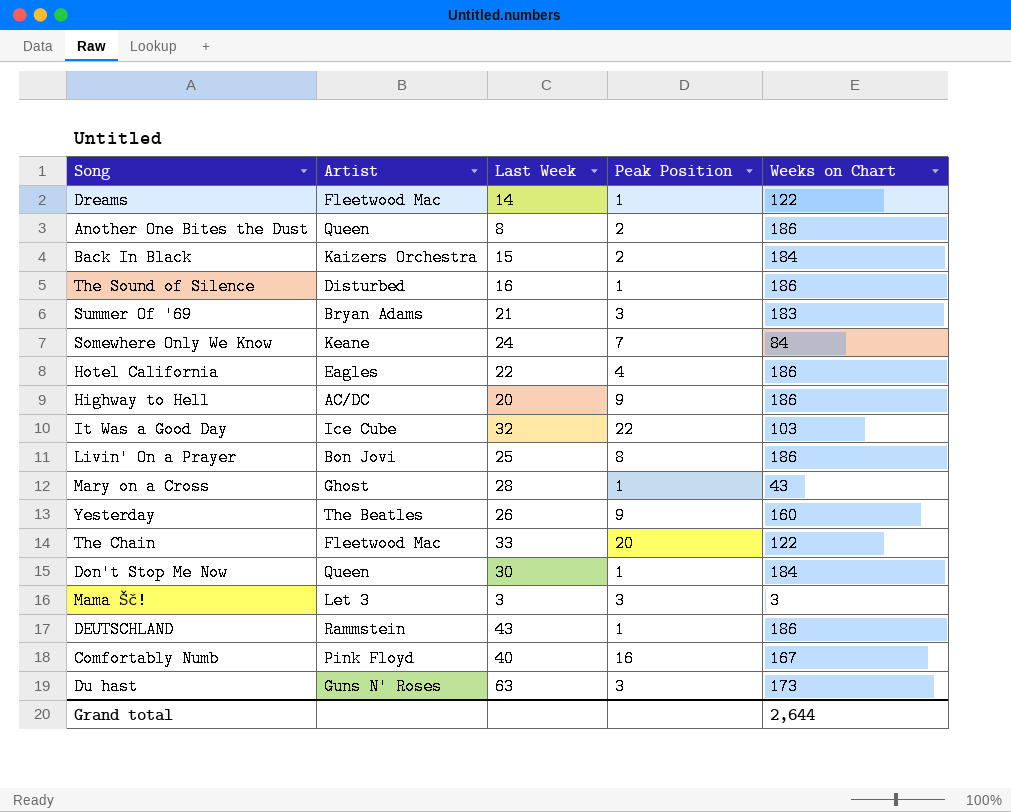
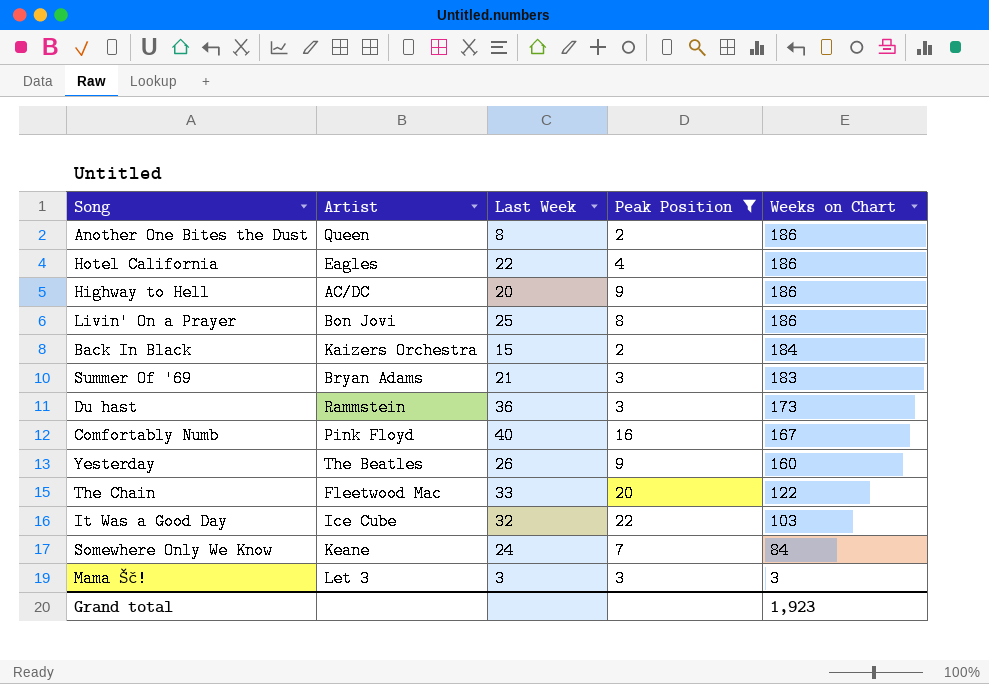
filter: none -> Peak Position != 1
row order: none -> Weeks on Chart descending
Du hast | Artist: Guns N' Roses -> Rammstein
Du hast | Last Week: 63 -> 36
Grand total | Weeks on Chart: 2,644 -> 1,923

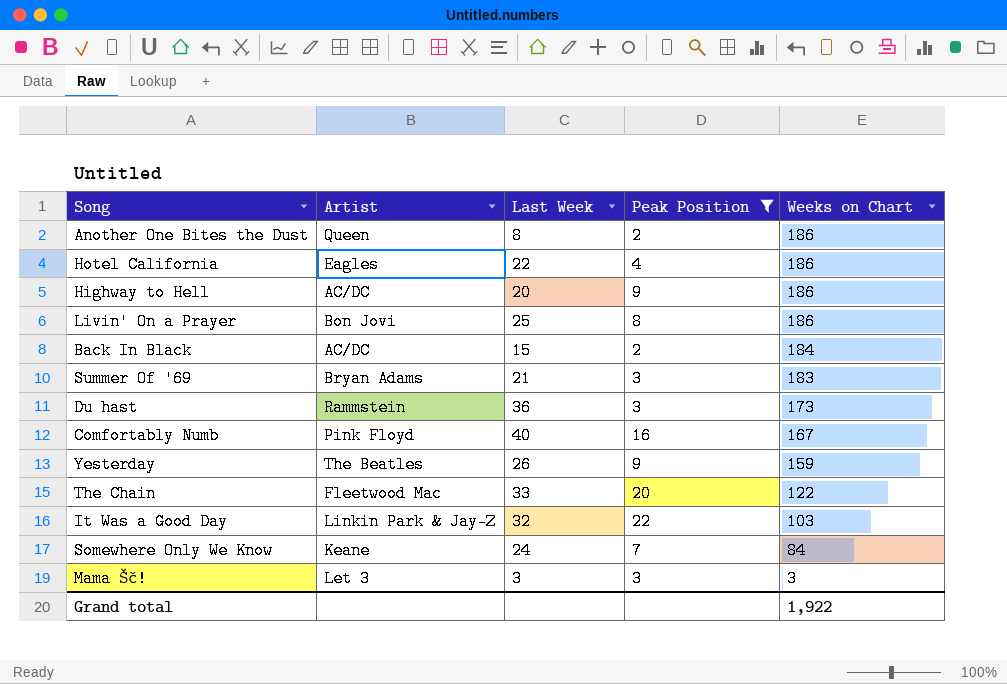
Back In Black | Artist: Kaizers Orchestra -> AC/DC
Yesterday | Weeks on Chart: 160 -> 159
It Was a Good Day | Artist: Ice Cube -> Linkin Park & Jay-Z
Grand total | Weeks on Chart: 1,923 -> 1,922

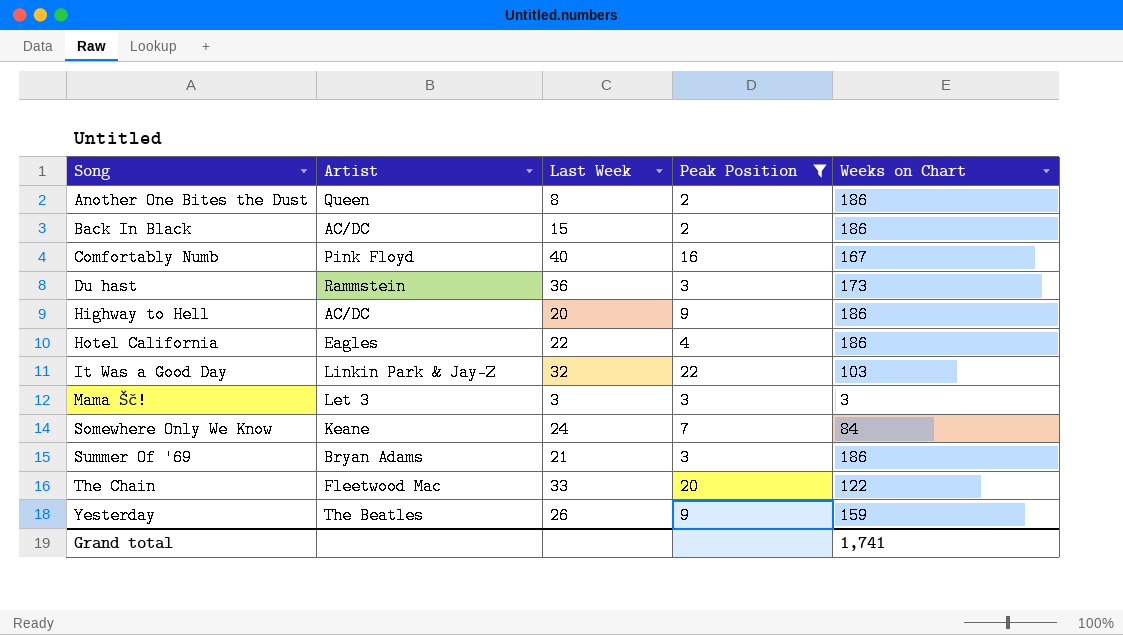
row order: Weeks on Chart descending -> Song ascending
row Livin' On a Prayer: Bon Jovi | 25 | 8 | 186 -> none
Back In Black | Weeks on Chart: 184 -> 186
Summer Of '69 | Weeks on Chart: 183 -> 186
Grand total | Weeks on Chart: 1,922 -> 1,741

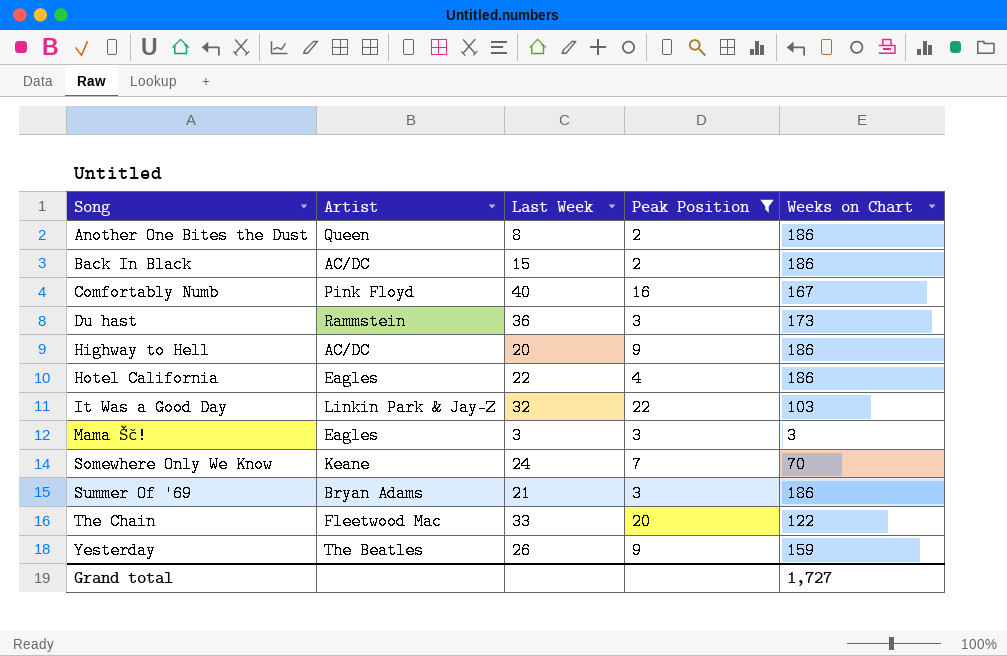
Mama Šč! | Artist: Let 3 -> Eagles
Somewhere Only We Know | Weeks on Chart: 84 -> 70
Grand total | Weeks on Chart: 1,741 -> 1,727

